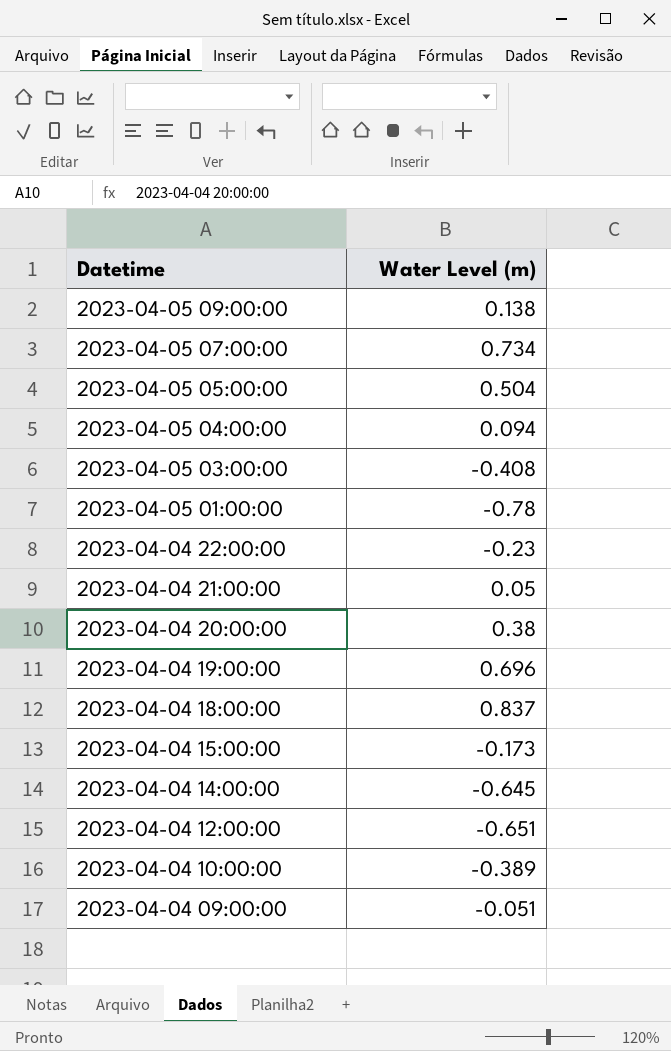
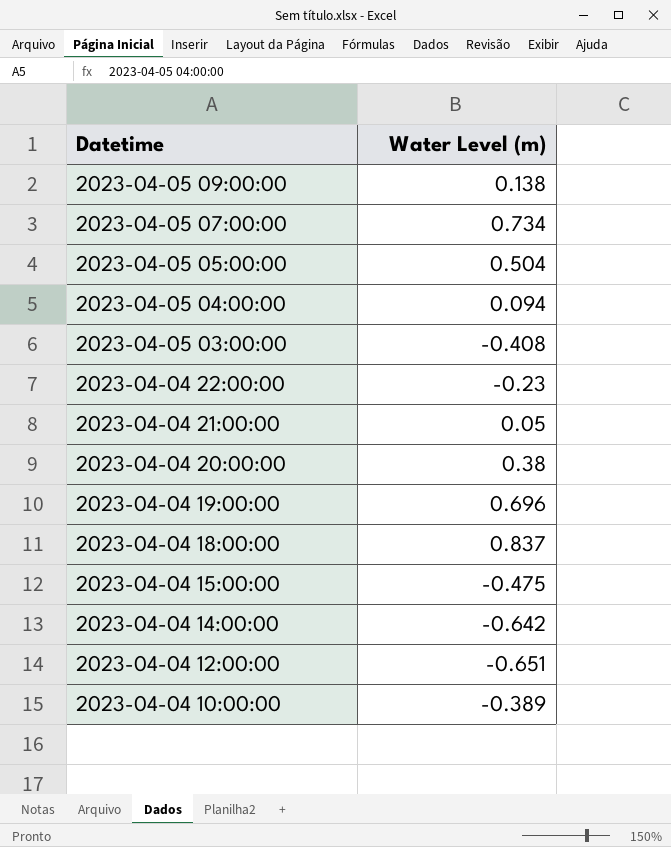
row 2023-04-05 01:00:00: -0.78 -> none
row 2023-04-04 09:00:00: -0.051 -> none
2023-04-04 15:00:00 | Water Level (m): -0.173 -> -0.475
2023-04-04 14:00:00 | Water Level (m): -0.645 -> -0.642

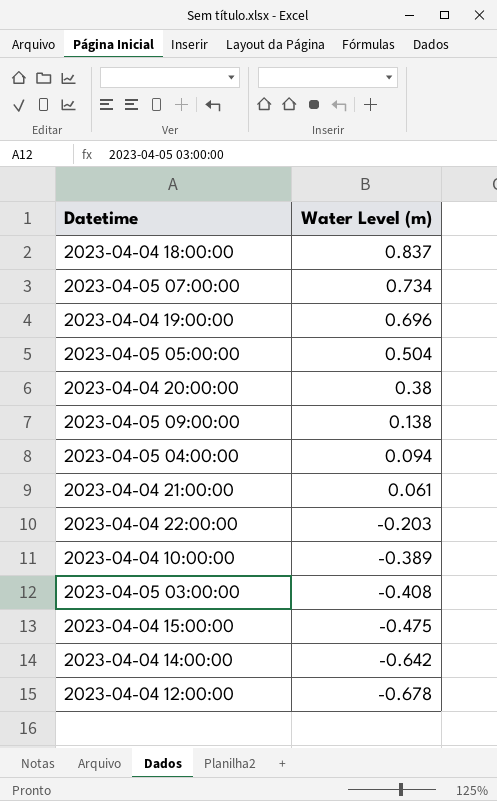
row order: Datetime descending -> Water Level (m) descending
2023-04-04 21:00:00 | Water Level (m): 0.05 -> 0.061
2023-04-04 22:00:00 | Water Level (m): -0.23 -> -0.203
2023-04-04 12:00:00 | Water Level (m): -0.651 -> -0.678

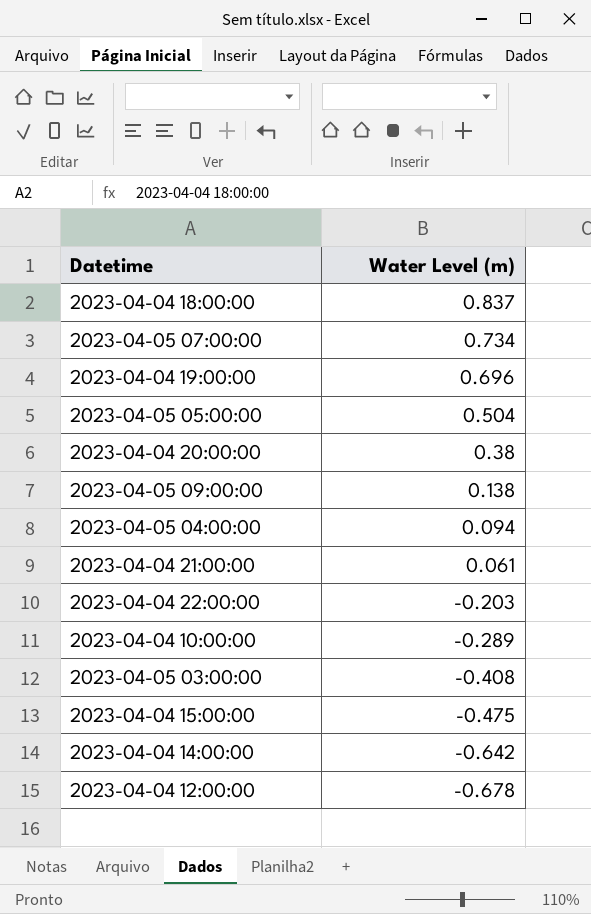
2023-04-04 10:00:00 | Water Level (m): -0.389 -> -0.289

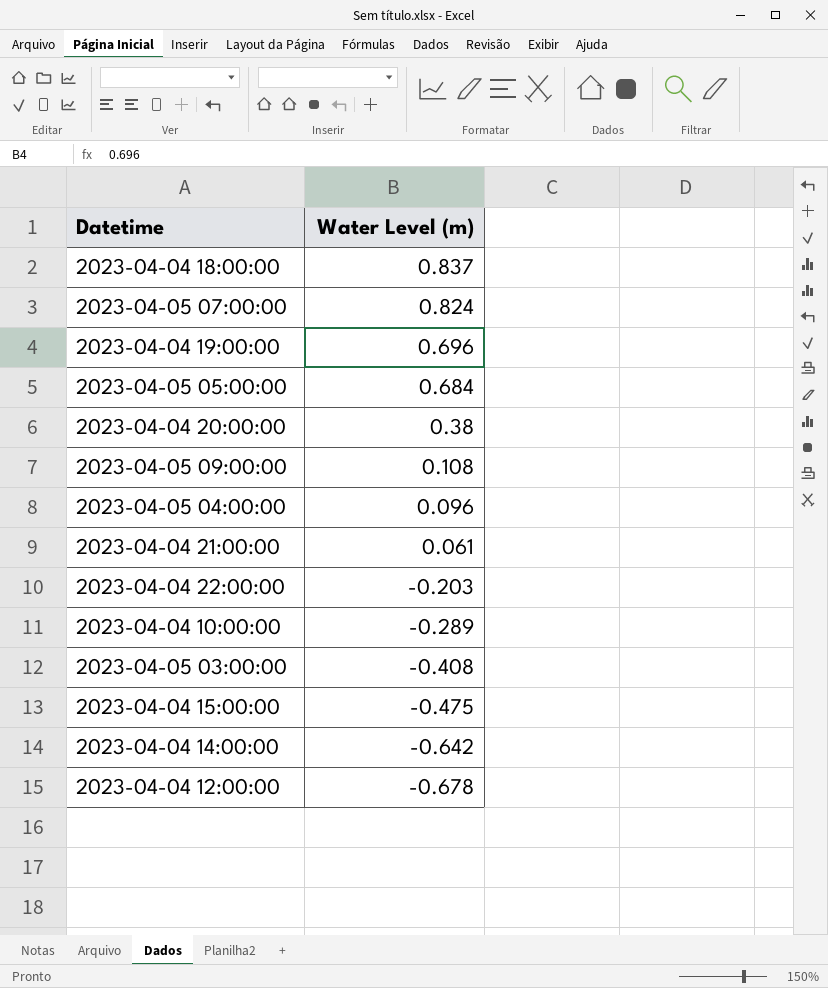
2023-04-05 07:00:00 | Water Level (m): 0.734 -> 0.824
2023-04-05 05:00:00 | Water Level (m): 0.504 -> 0.684
2023-04-05 09:00:00 | Water Level (m): 0.138 -> 0.108
2023-04-05 04:00:00 | Water Level (m): 0.094 -> 0.096

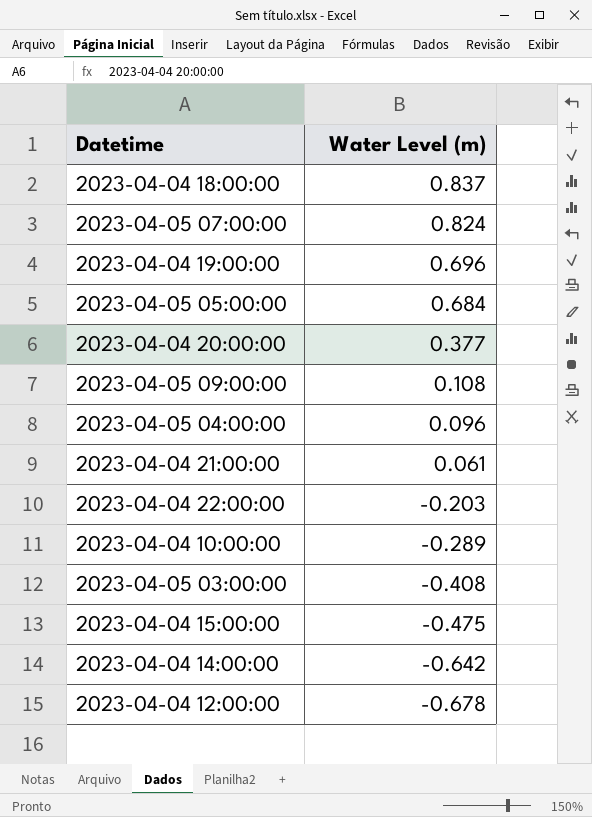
2023-04-04 20:00:00 | Water Level (m): 0.38 -> 0.377

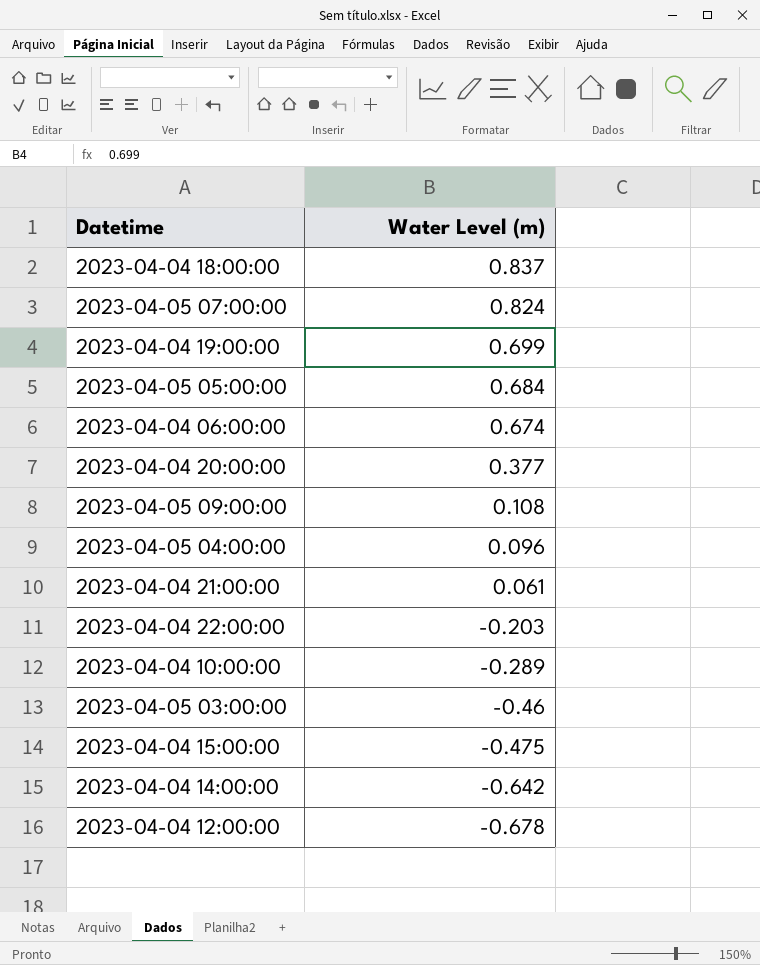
2023-04-04 19:00:00 | Water Level (m): 0.696 -> 0.699
row 2023-04-04 06:00:00: none -> 0.674
2023-04-05 03:00:00 | Water Level (m): -0.408 -> -0.46

